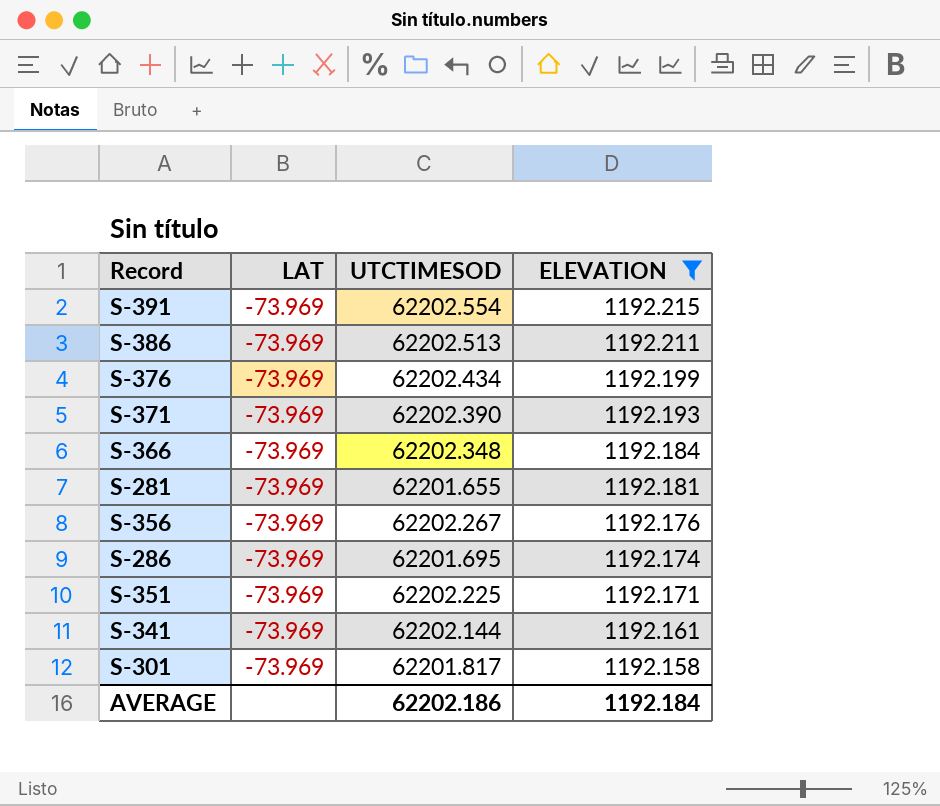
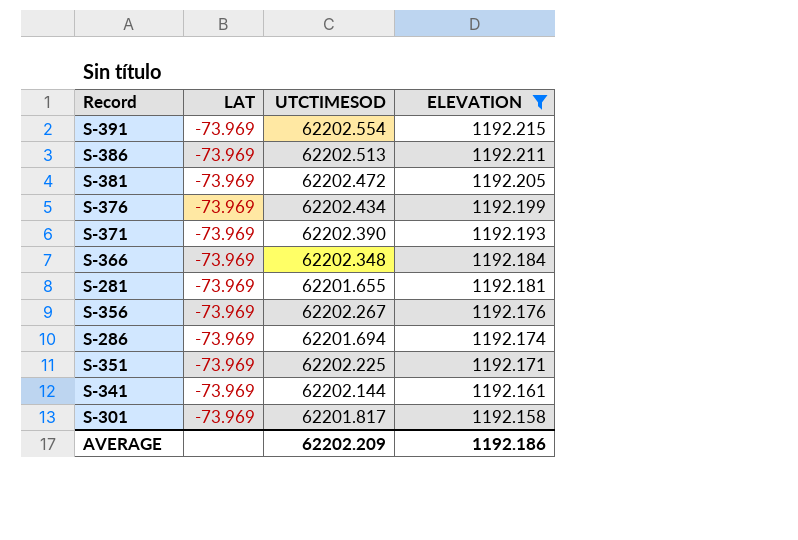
row S-381: none -> -73.969 | 62202.472 | 1192.205
S-286 | UTCTIMESOD: 62201.695 -> 62201.694
AVERAGE | UTCTIMESOD: 62202.186 -> 62202.209
AVERAGE | ELEVATION: 1192.184 -> 1192.186

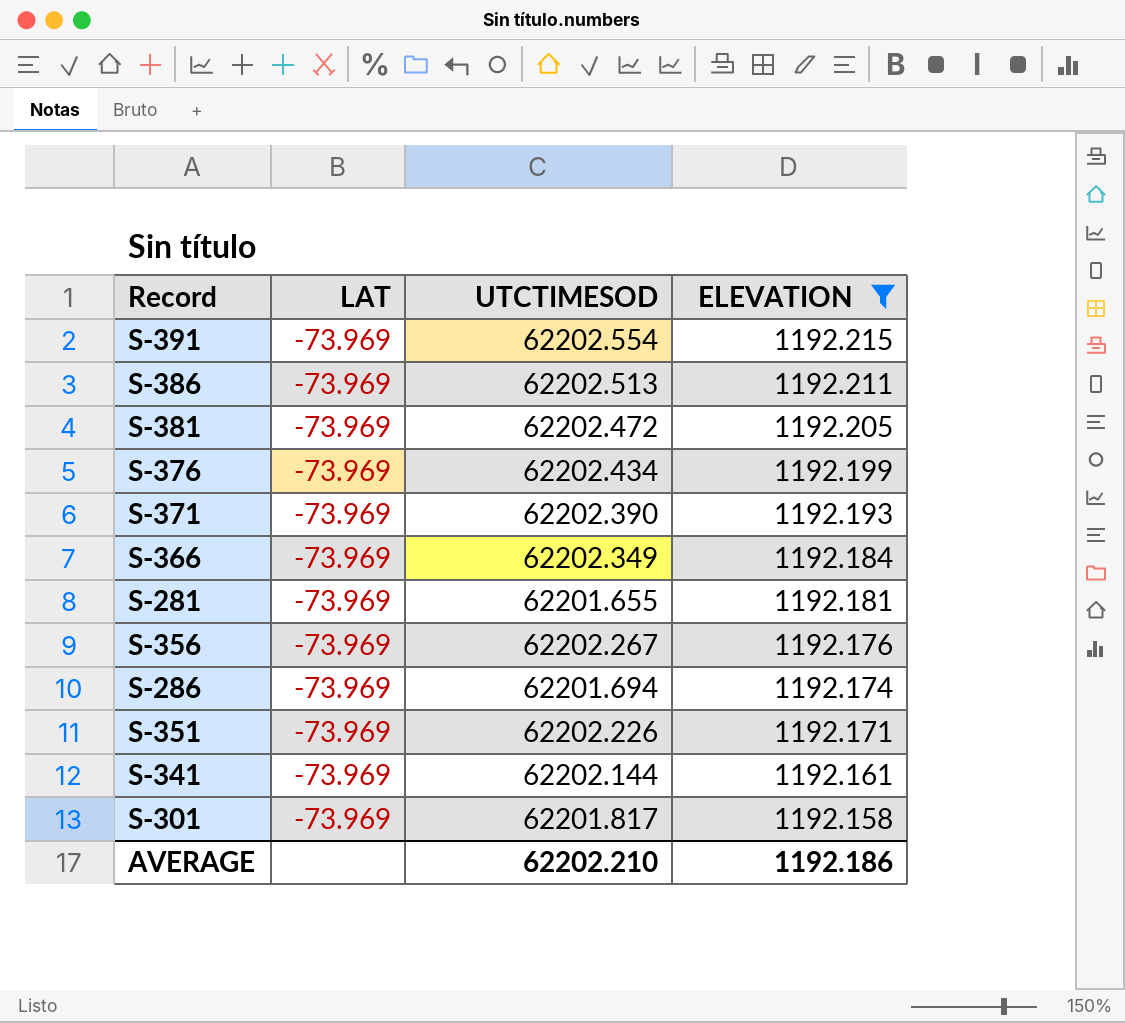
S-366 | UTCTIMESOD: 62202.348 -> 62202.349
S-351 | UTCTIMESOD: 62202.225 -> 62202.226
AVERAGE | UTCTIMESOD: 62202.209 -> 62202.210

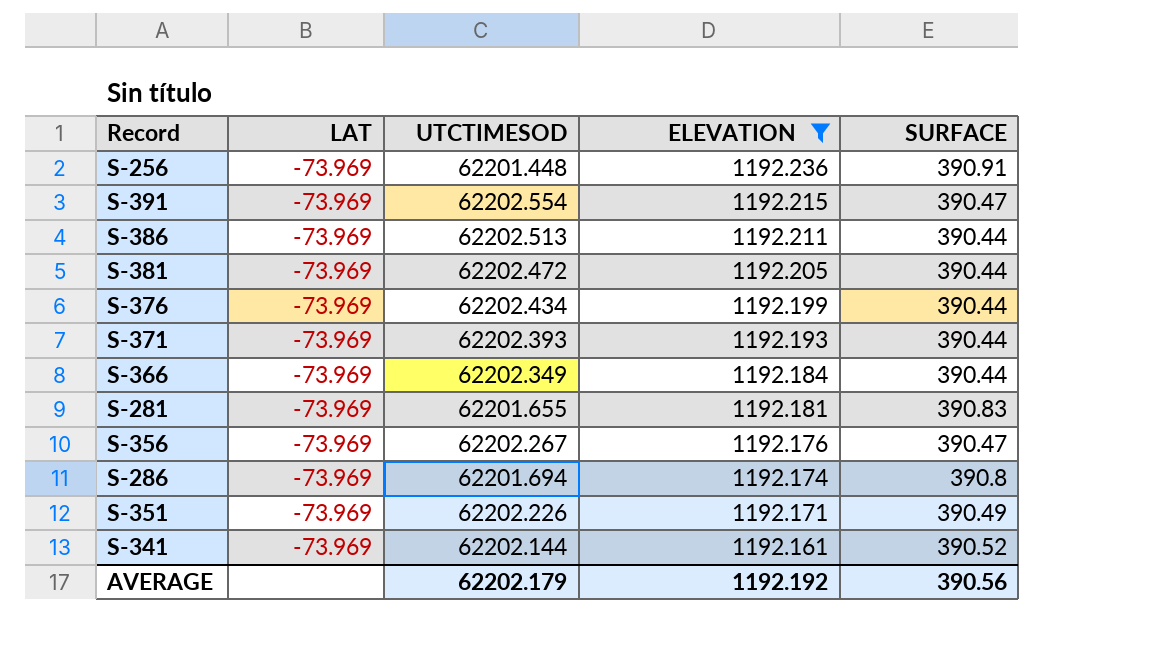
column SURFACE | position: none -> 5
row S-301: -73.969 | 62201.817 | 1192.158 -> none
row S-256: none -> -73.969 | 62201.448 | 1192.236 | 390.91
S-371 | UTCTIMESOD: 62202.390 -> 62202.393
AVERAGE | UTCTIMESOD: 62202.210 -> 62202.179
AVERAGE | ELEVATION: 1192.186 -> 1192.192

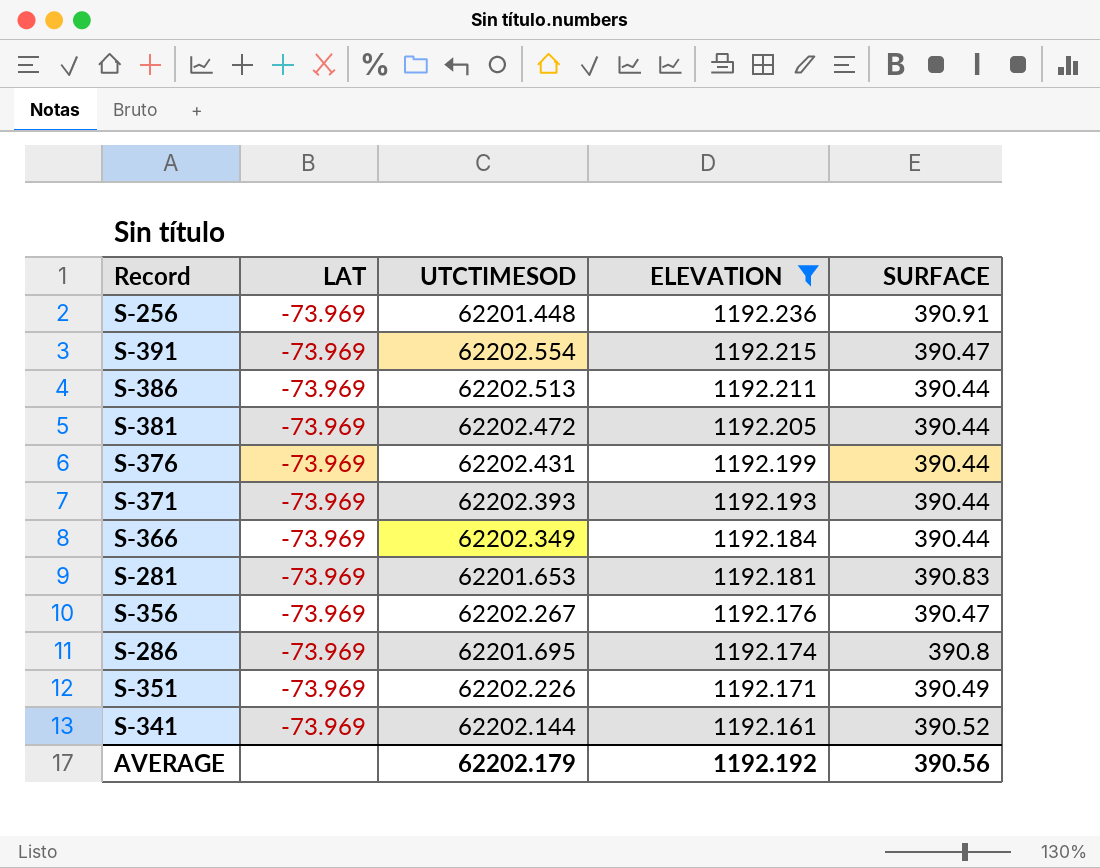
S-376 | UTCTIMESOD: 62202.434 -> 62202.431
S-281 | UTCTIMESOD: 62201.655 -> 62201.653
S-286 | UTCTIMESOD: 62201.694 -> 62201.695

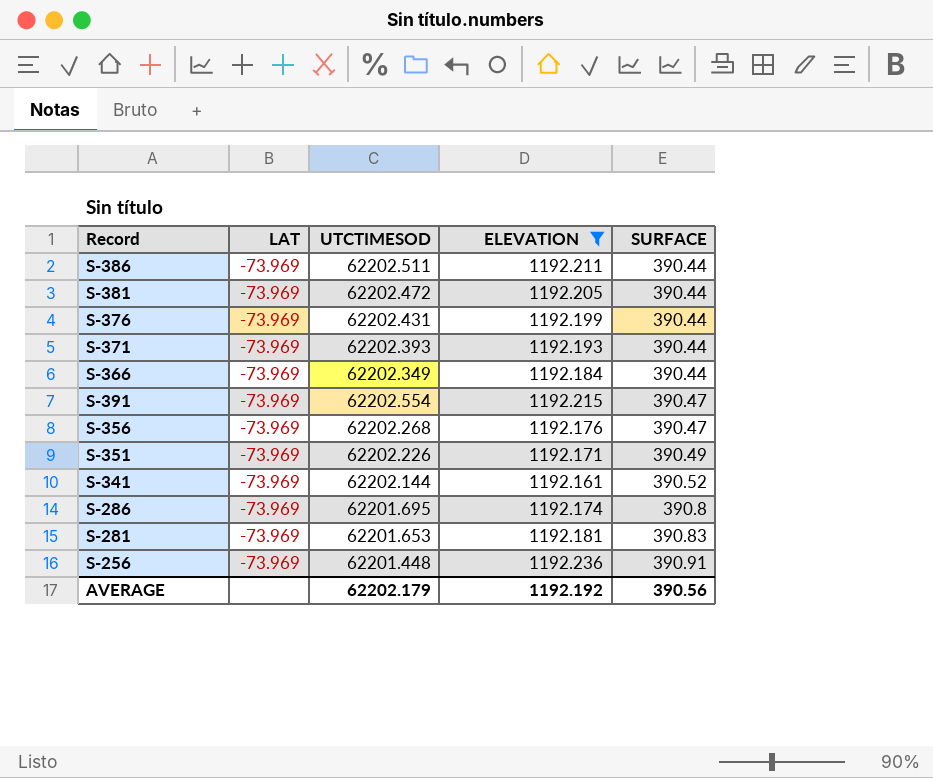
row order: ELEVATION descending -> SURFACE ascending
S-386 | UTCTIMESOD: 62202.513 -> 62202.511
S-356 | UTCTIMESOD: 62202.267 -> 62202.268

